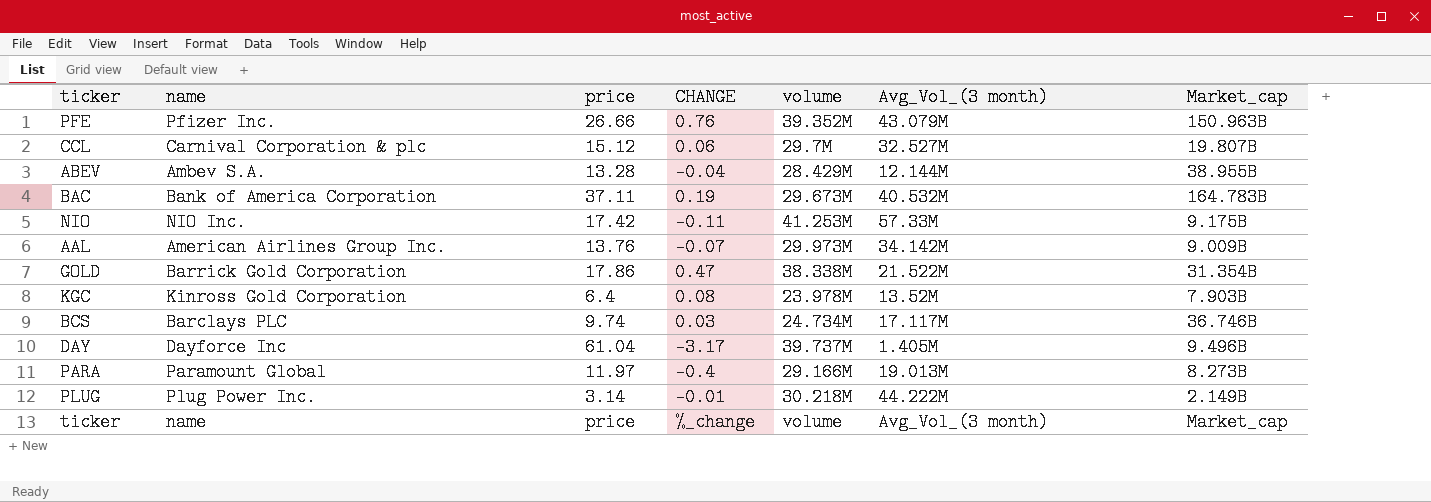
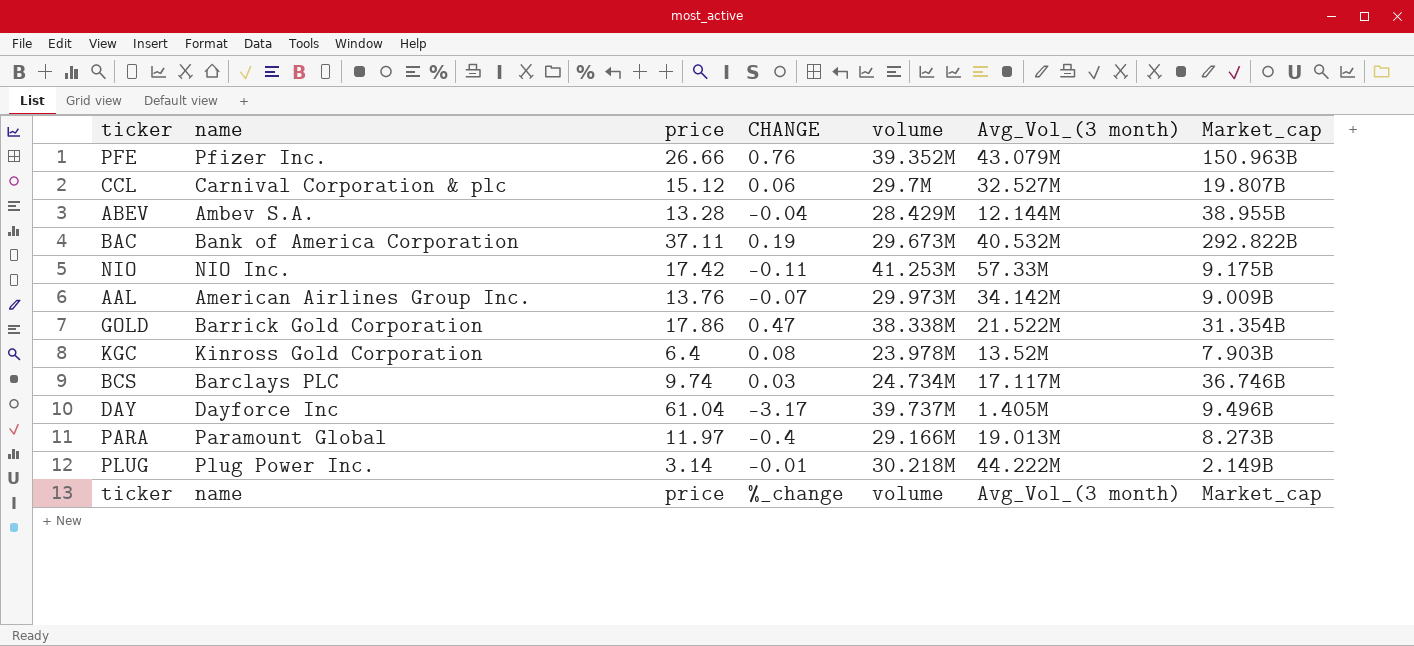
BAC | Market_cap: 164.783B -> 292.822B

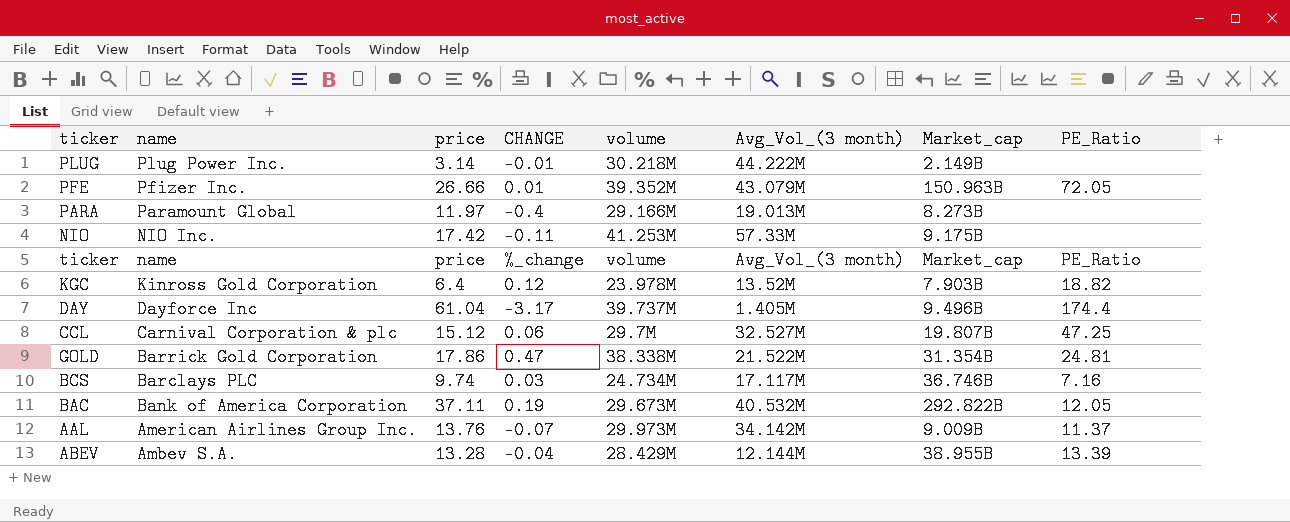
row order: none -> name descending
column PE_Ratio | position: none -> 8
PFE | CHANGE: 0.76 -> 0.01
KGC | CHANGE: 0.08 -> 0.12

